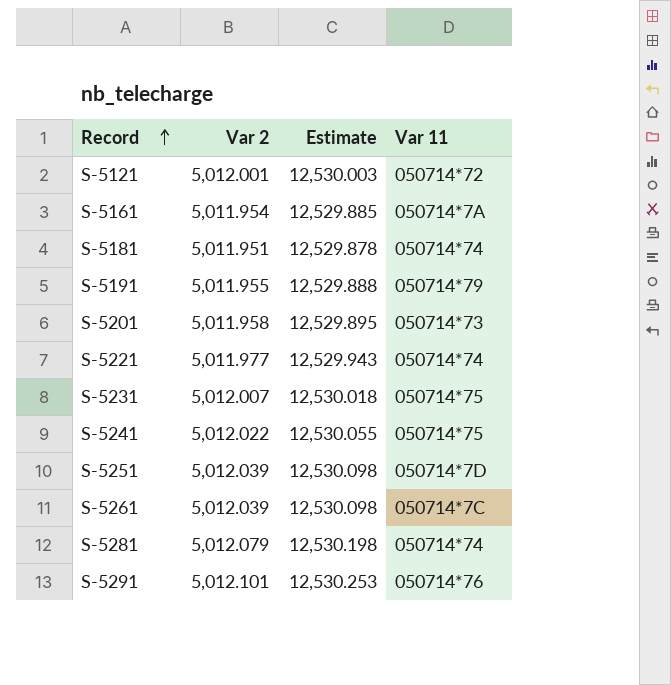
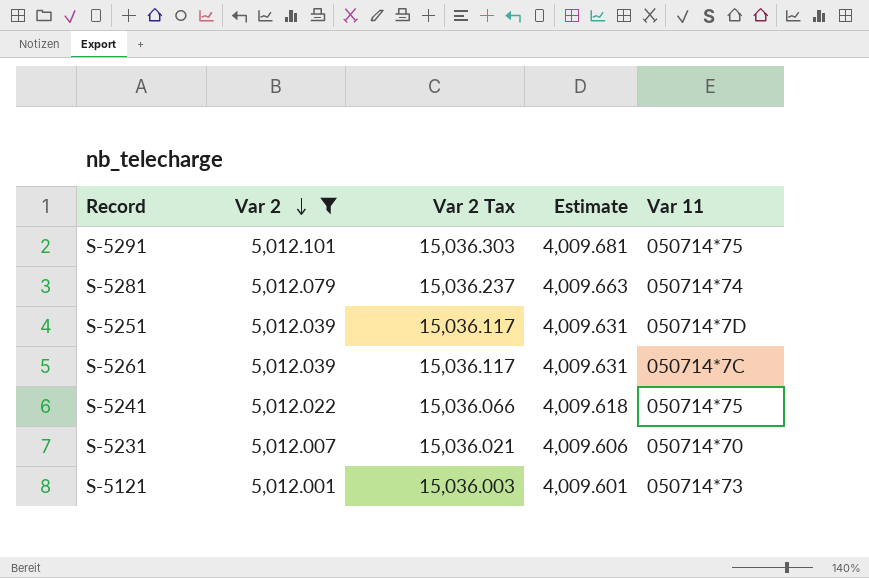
filter: none -> Var 2 >= 5,012.001
row order: Record ascending -> Var 2 descending
column Var 2 Tax | formula: none -> [Var 2] * 3
column Estimate | formula: [Var 2] * 2.5 -> [Var 2] * 0.8
S-5291 | Var 11: 050714*76 -> 050714*75
S-5231 | Var 11: 050714*75 -> 050714*70
S-5121 | Var 11: 050714*72 -> 050714*73

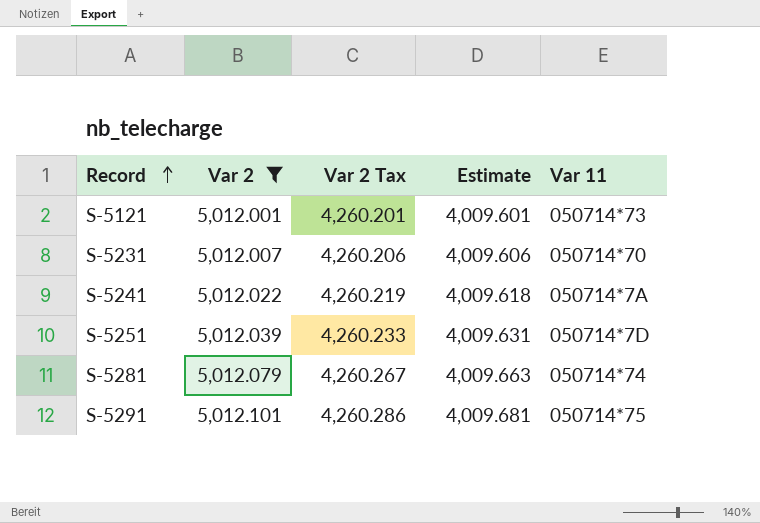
row order: Var 2 descending -> Record ascending
column Var 2 Tax | formula: [Var 2] * 3 -> [Var 2] * 0.85
row S-5261: 5,012.039 | 15,036.117 | 4,009.631 | 050714*7C -> none
S-5241 | Var 11: 050714*75 -> 050714*7A

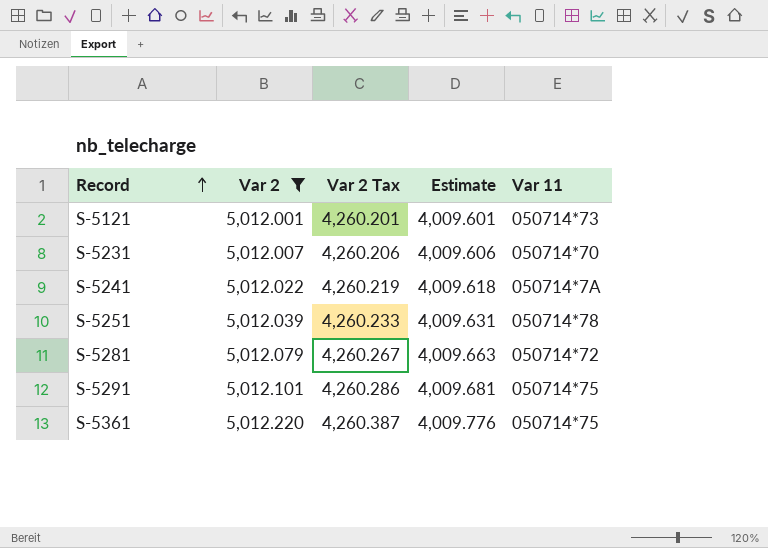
S-5251 | Var 11: 050714*7D -> 050714*78
S-5281 | Var 11: 050714*74 -> 050714*72
row S-5361: none -> 5,012.220 | 4,260.387 | 4,009.776 | 050714*75

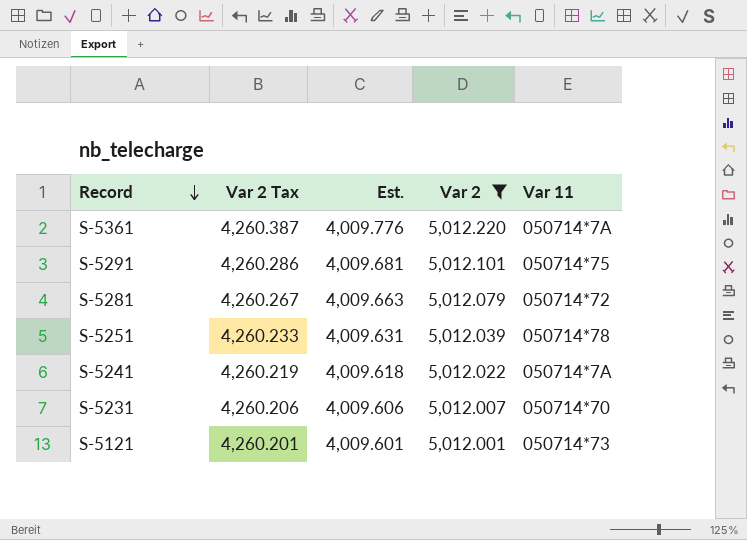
row order: Record ascending -> Record descending
column name: Estimate -> Est.
column Var 2 | position: 2 -> 4
S-5361 | Var 11: 050714*75 -> 050714*7A

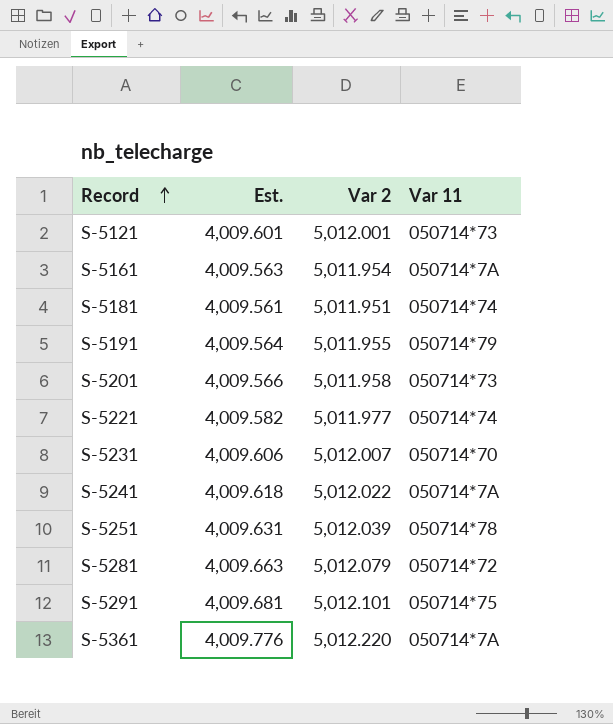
filter: Var 2 >= 5,012.001 -> none
row order: Record descending -> Record ascending
column Var 2 Tax | formula: [Var 2] * 0.85 -> none

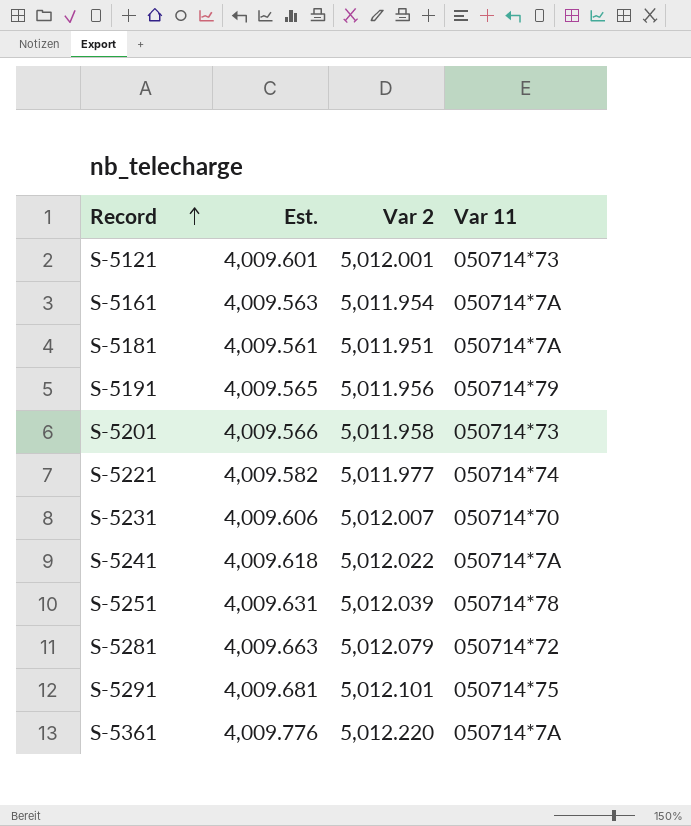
S-5181 | Var 11: 050714*74 -> 050714*7A
S-5191 | Est.: 4,009.564 -> 4,009.565
S-5191 | Var 2: 5,011.955 -> 5,011.956

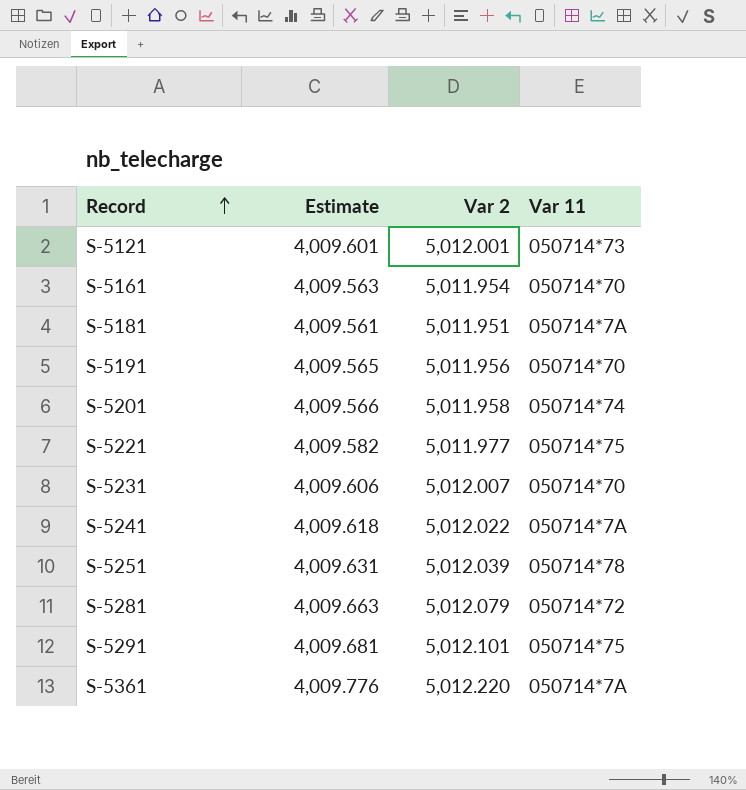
column name: Est. -> Estimate
S-5161 | Var 11: 050714*7A -> 050714*70
S-5191 | Var 11: 050714*79 -> 050714*70
S-5201 | Var 11: 050714*73 -> 050714*74
S-5221 | Var 11: 050714*74 -> 050714*75

